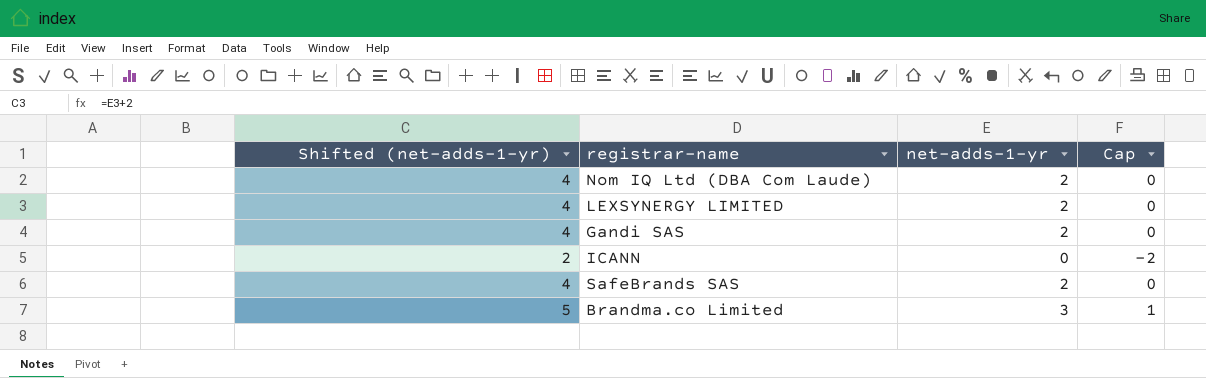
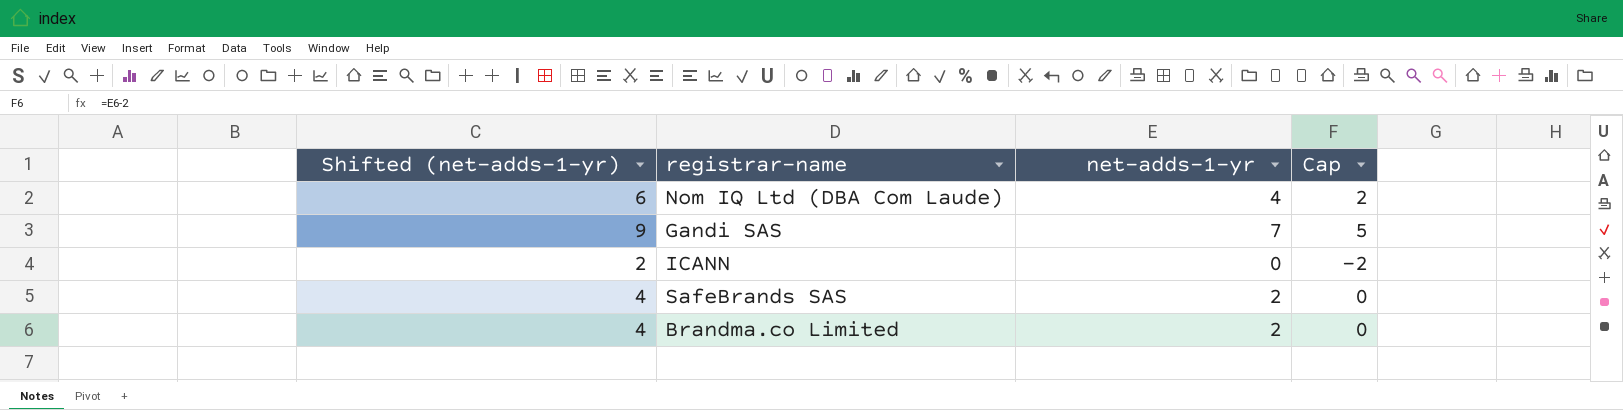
row LEXSYNERGY LIMITED: 4 | 2 | 0 -> none
Nom IQ Ltd (DBA Com Laude) | Shifted (net-adds-1-yr): 4 -> 6
Nom IQ Ltd (DBA Com Laude) | net-adds-1-yr: 2 -> 4
Nom IQ Ltd (DBA Com Laude) | Cap: 0 -> 2
Gandi SAS | Shifted (net-adds-1-yr): 4 -> 9
Gandi SAS | net-adds-1-yr: 2 -> 7
Gandi SAS | Cap: 0 -> 5
Brandma.co Limited | Shifted (net-adds-1-yr): 5 -> 4
Brandma.co Limited | net-adds-1-yr: 3 -> 2
Brandma.co Limited | Cap: 1 -> 0

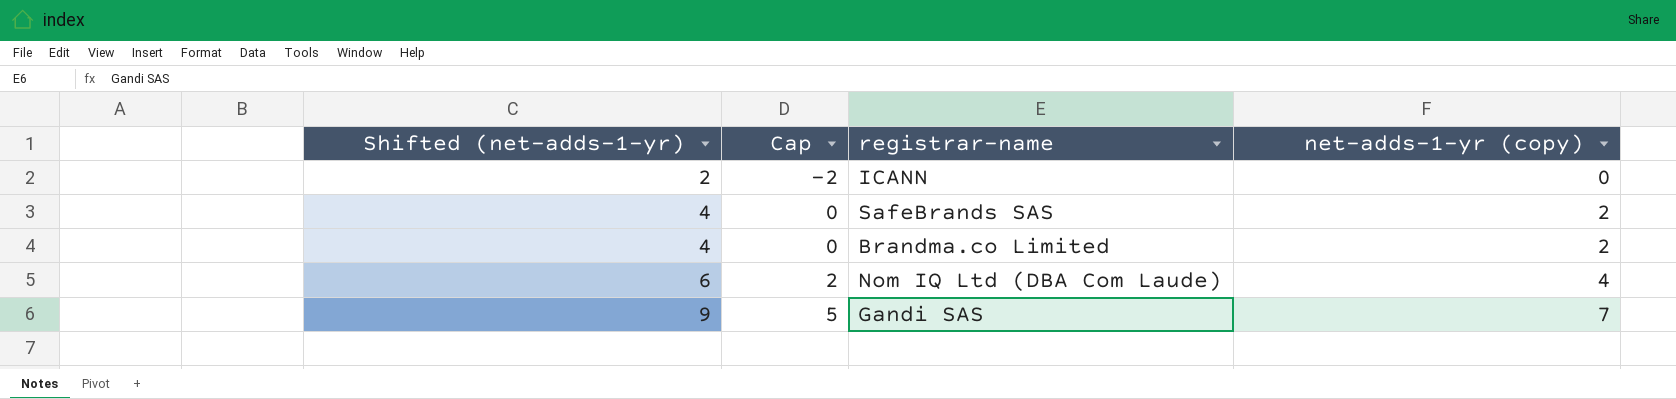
row order: none -> Shifted (net-adds-1-yr) ascending
column Cap | position: 4 -> 2
column name: net-adds-1-yr -> net-adds-1-yr (copy)

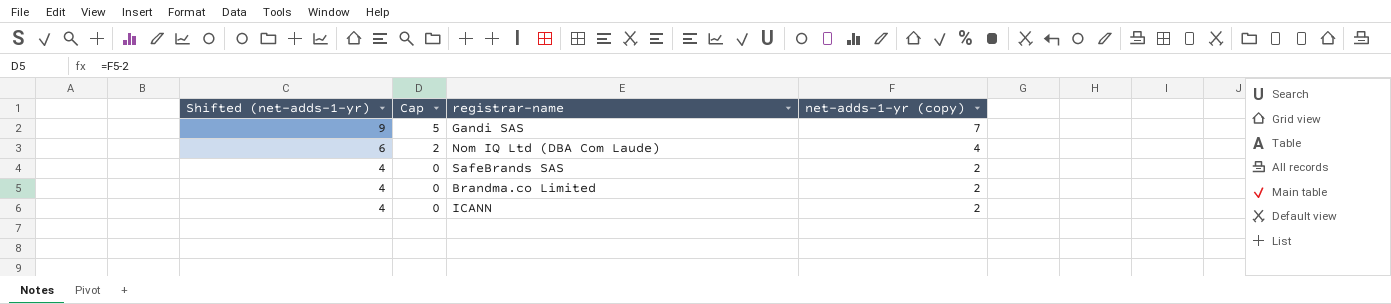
row order: Shifted (net-adds-1-yr) ascending -> Shifted (net-adds-1-yr) descending
ICANN | Shifted (net-adds-1-yr): 2 -> 4
ICANN | Cap: -2 -> 0
ICANN | net-adds-1-yr (copy): 0 -> 2

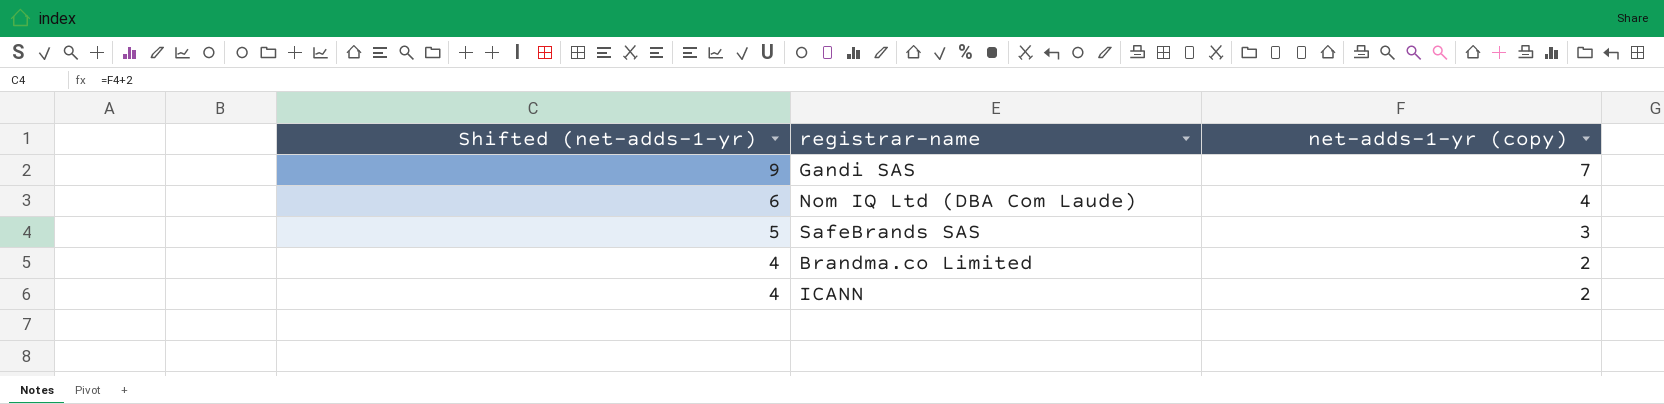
column Cap | formula: [net-adds-1-yr (copy)] - 2 -> none
SafeBrands SAS | Shifted (net-adds-1-yr): 4 -> 5
SafeBrands SAS | net-adds-1-yr (copy): 2 -> 3

